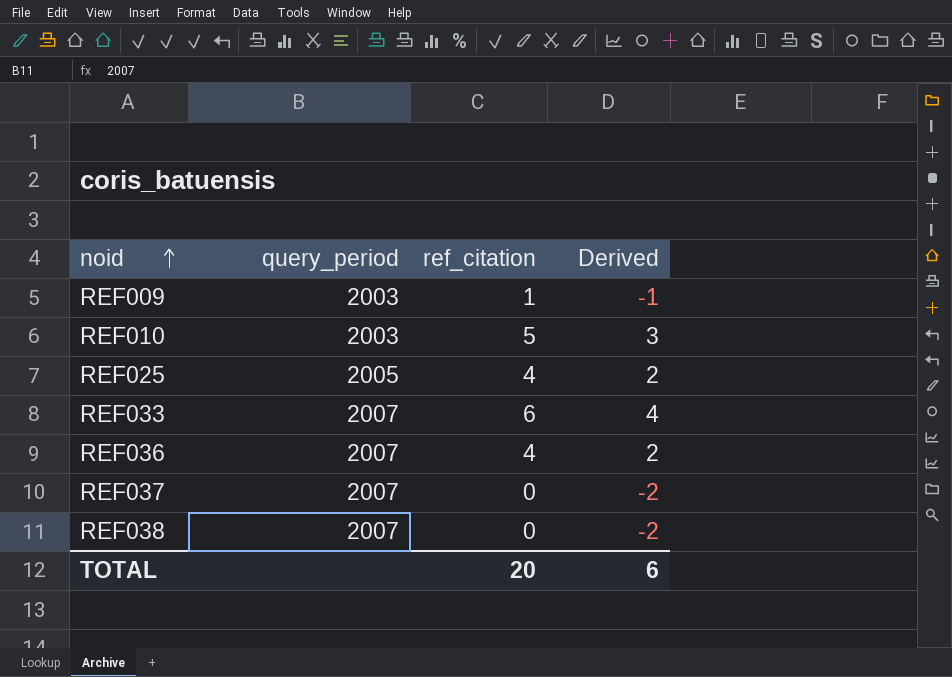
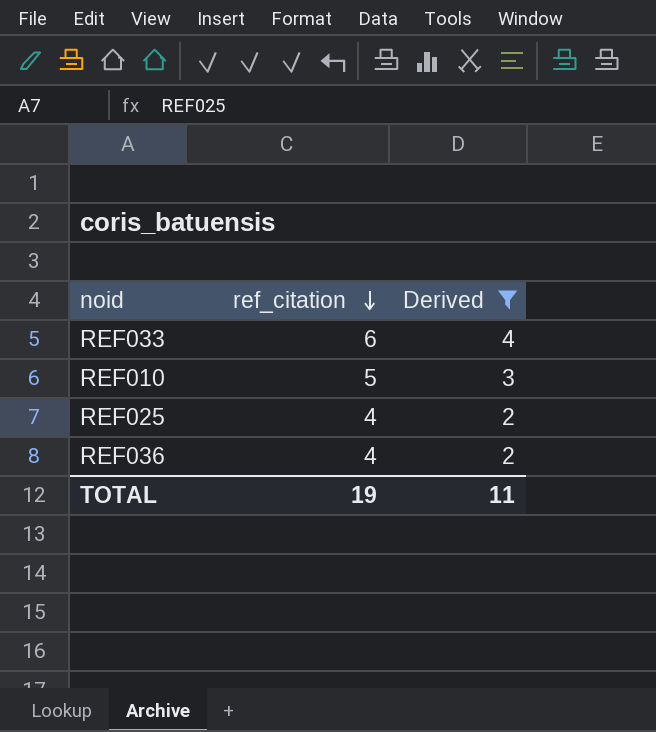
filter: none -> Derived >= 2
row order: noid ascending -> ref_citation descending
column query_period | position: 2 -> none
TOTAL | ref_citation: 20 -> 19
TOTAL | Derived: 6 -> 11

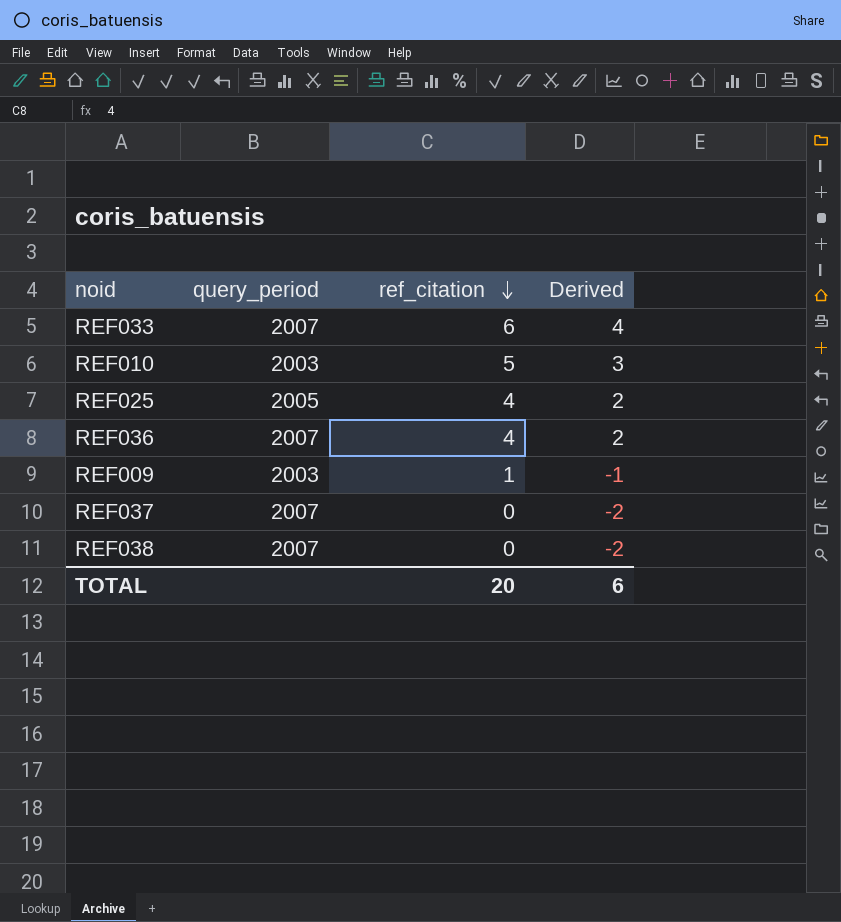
filter: Derived >= 2 -> none
column query_period | position: none -> 2
TOTAL | ref_citation: 19 -> 20
TOTAL | Derived: 11 -> 6

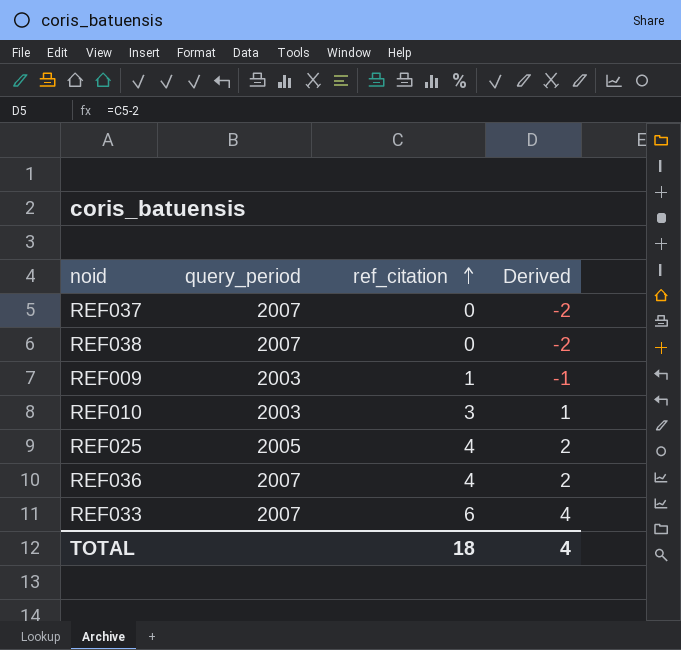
row order: ref_citation descending -> ref_citation ascending
REF010 | ref_citation: 5 -> 3
REF010 | Derived: 3 -> 1
TOTAL | ref_citation: 20 -> 18
TOTAL | Derived: 6 -> 4

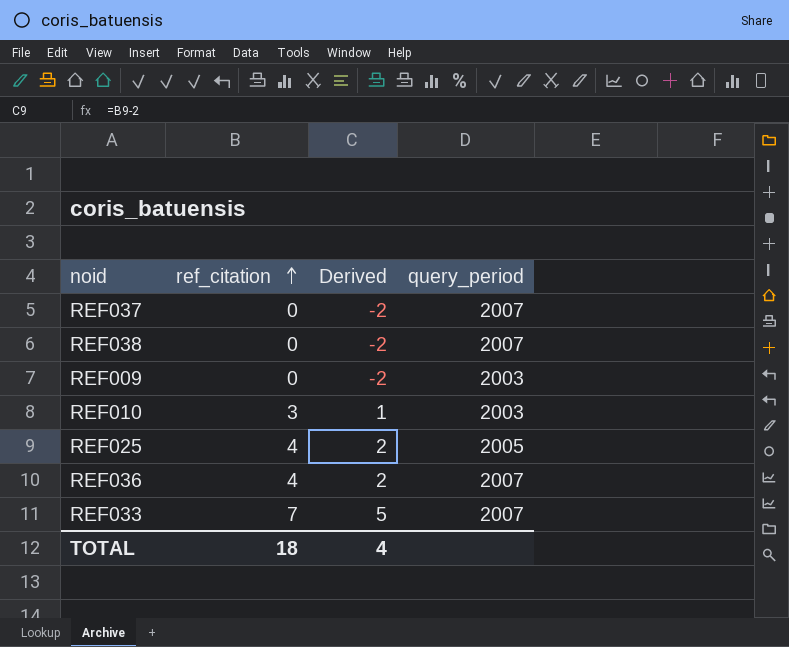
column query_period | position: 2 -> 4
REF009 | ref_citation: 1 -> 0
REF009 | Derived: -1 -> -2
REF033 | ref_citation: 6 -> 7
REF033 | Derived: 4 -> 5

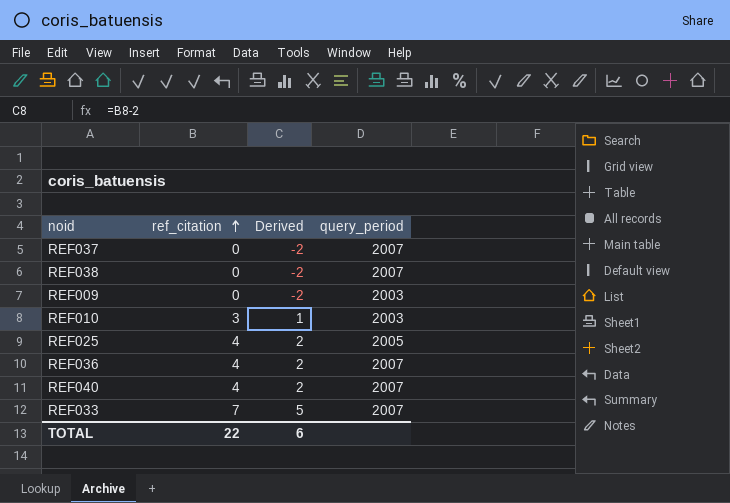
row REF040: none -> 4 | 2 | 2007
TOTAL | ref_citation: 18 -> 22
TOTAL | Derived: 4 -> 6

